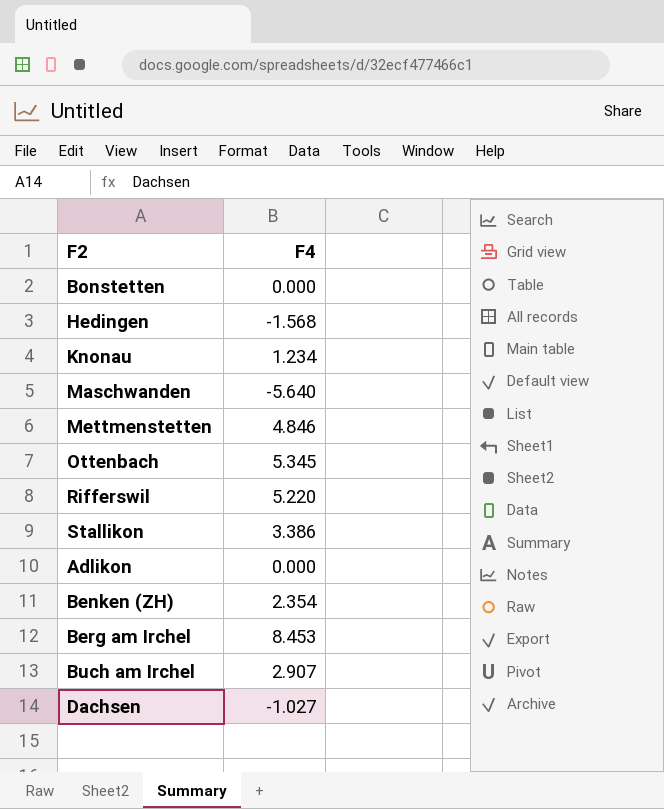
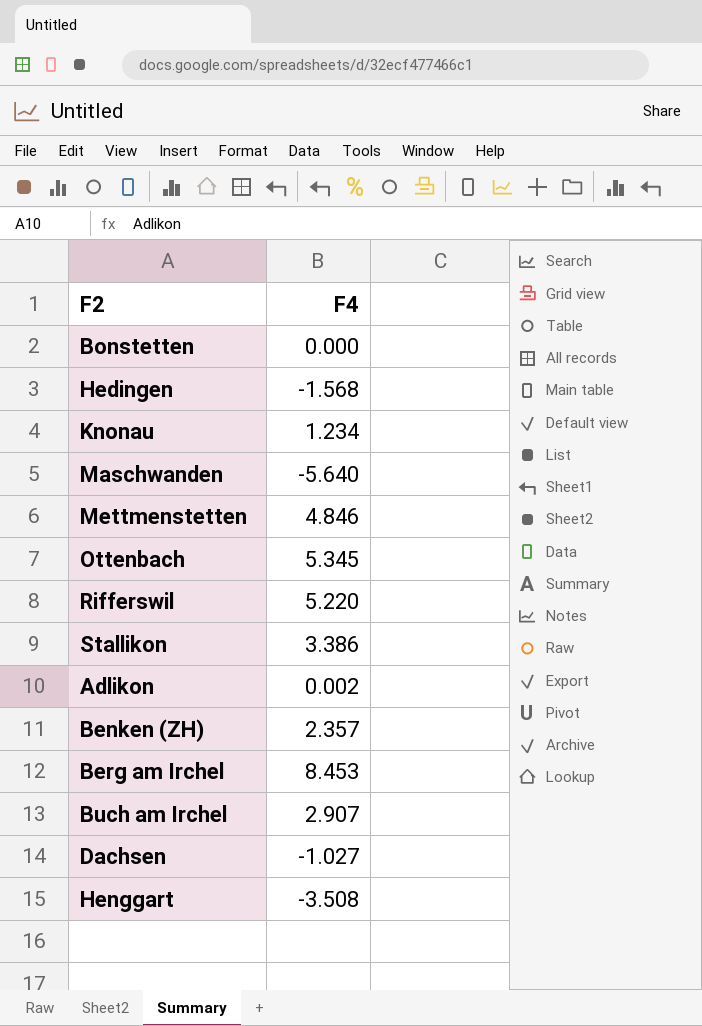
Adlikon | F4: 0.000 -> 0.002
Benken (ZH) | F4: 2.354 -> 2.357
row Henggart: none -> -3.508

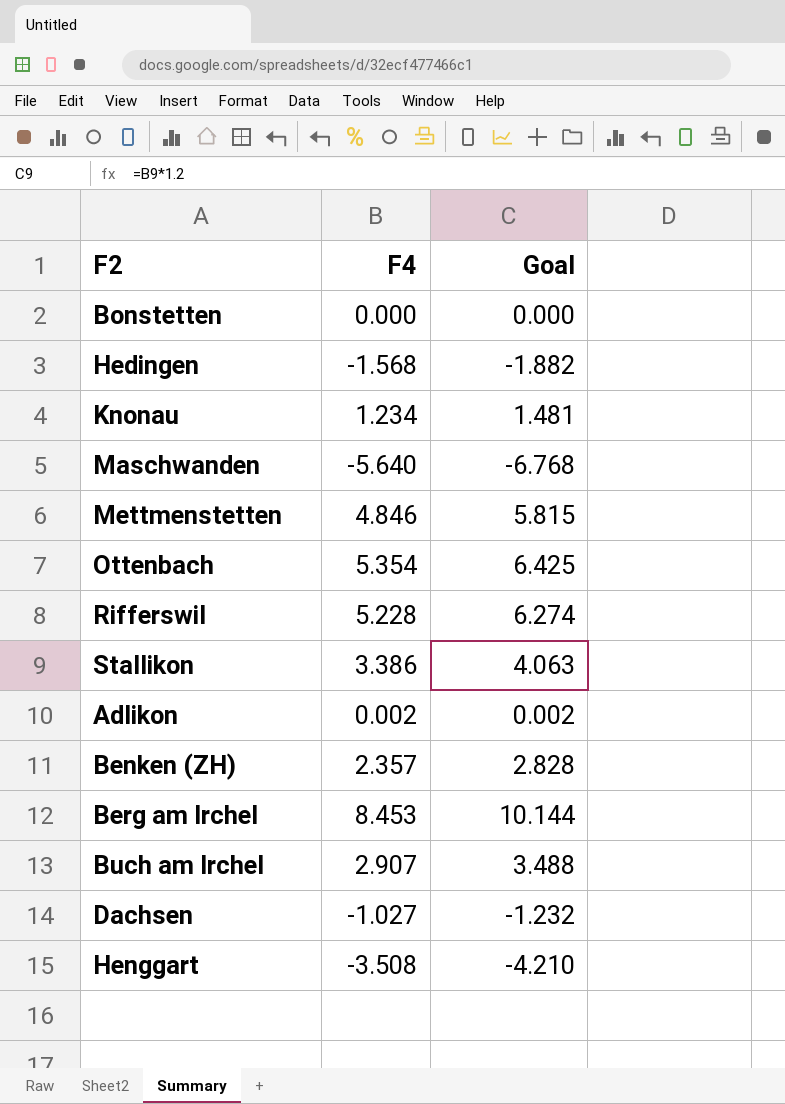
column Goal | formula: none -> [F4] * 1.2
Ottenbach | F4: 5.345 -> 5.354
Rifferswil | F4: 5.220 -> 5.228

